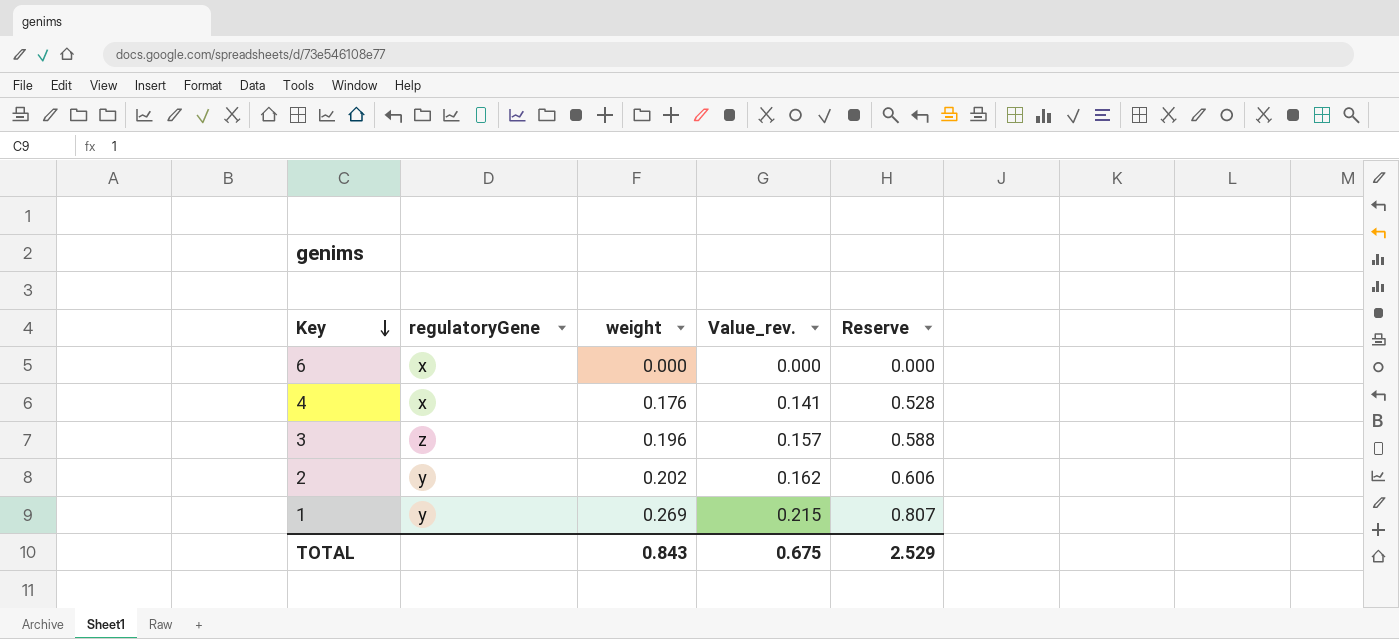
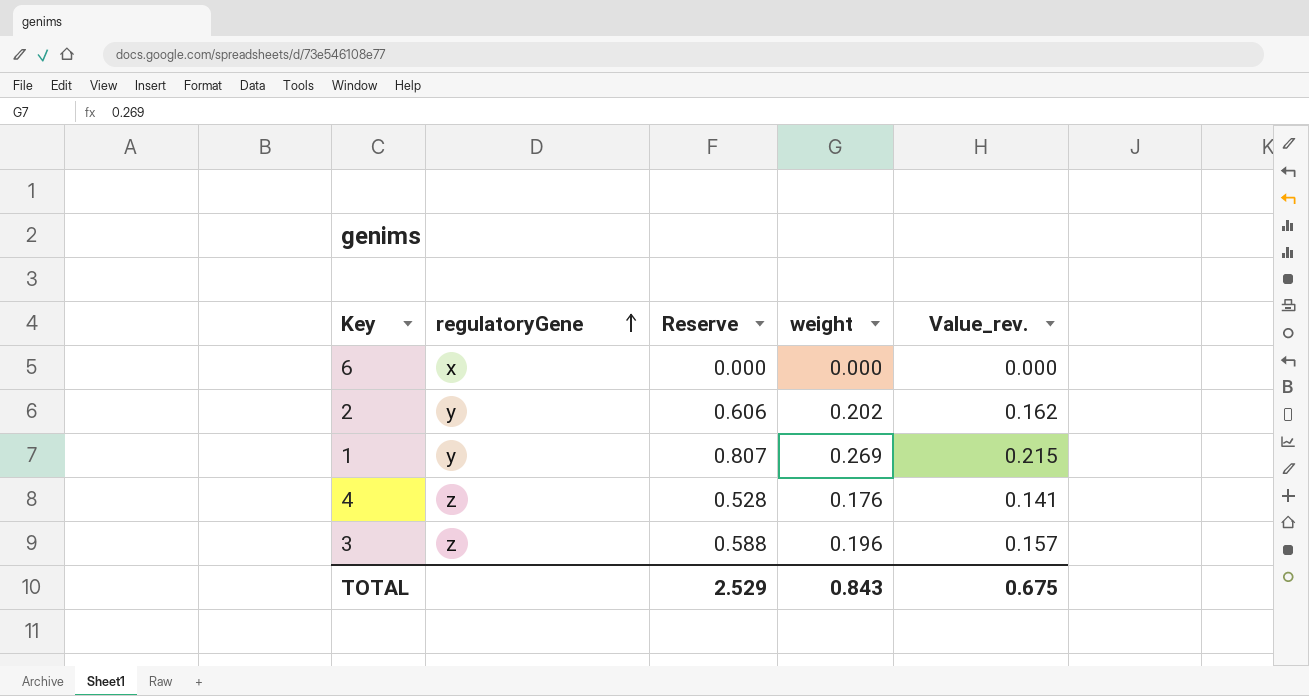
row order: Key descending -> regulatoryGene ascending
column Reserve | position: 5 -> 3
4 | regulatoryGene: x -> z

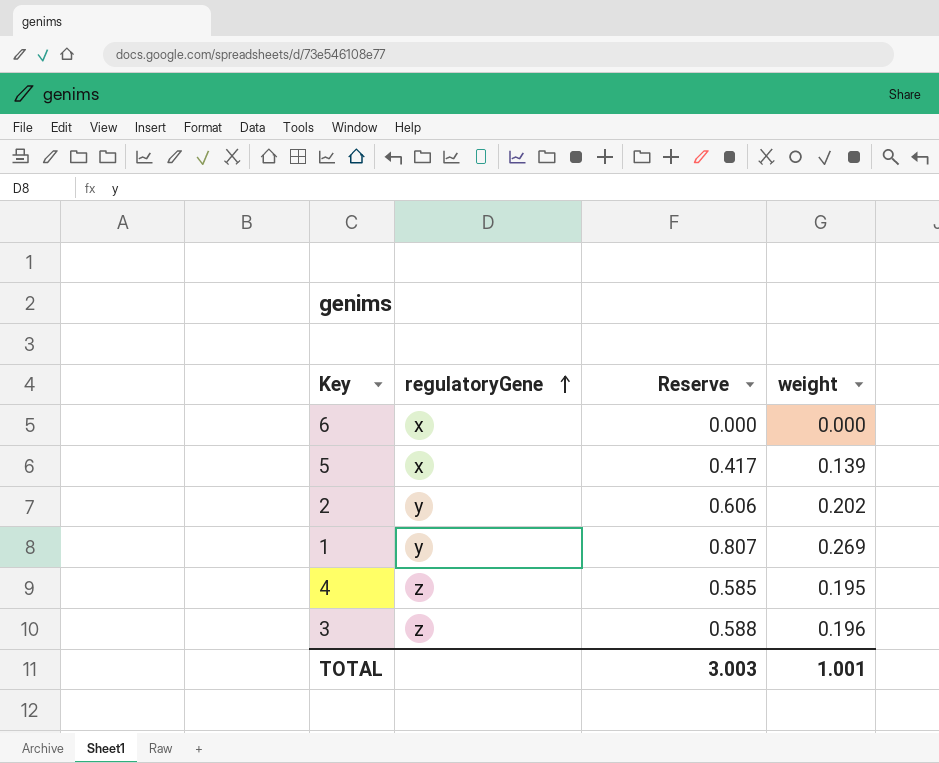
column Value_rev. | formula: [weight] * 0.8 -> none
row 5: none -> x | 0.417 | 0.139
4 | Reserve: 0.528 -> 0.585
4 | weight: 0.176 -> 0.195
TOTAL | Reserve: 2.529 -> 3.003
TOTAL | weight: 0.843 -> 1.001

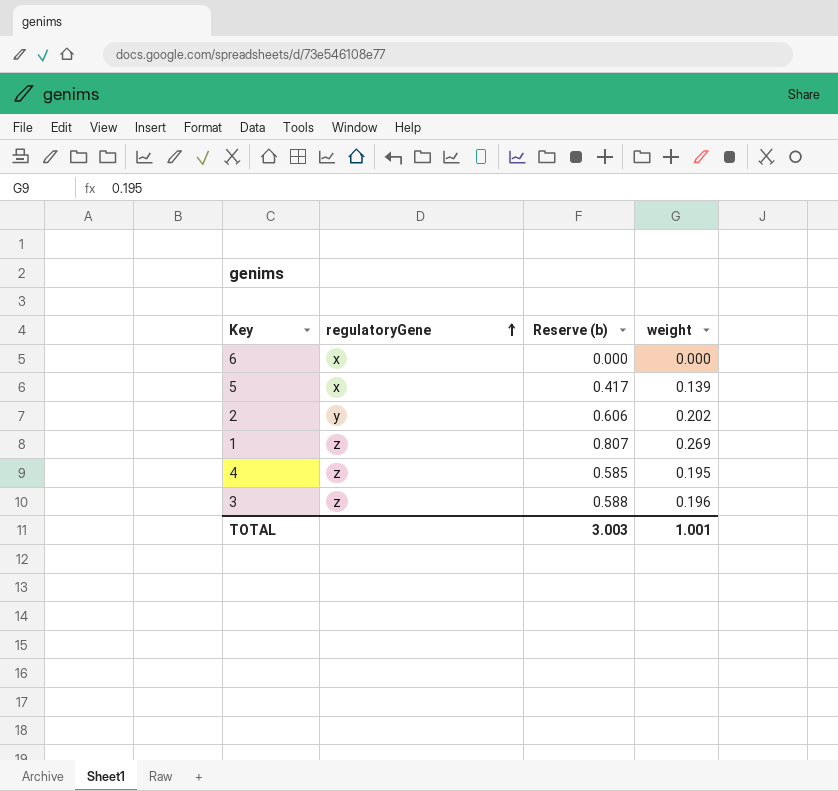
column name: Reserve -> Reserve (b)
1 | regulatoryGene: y -> z

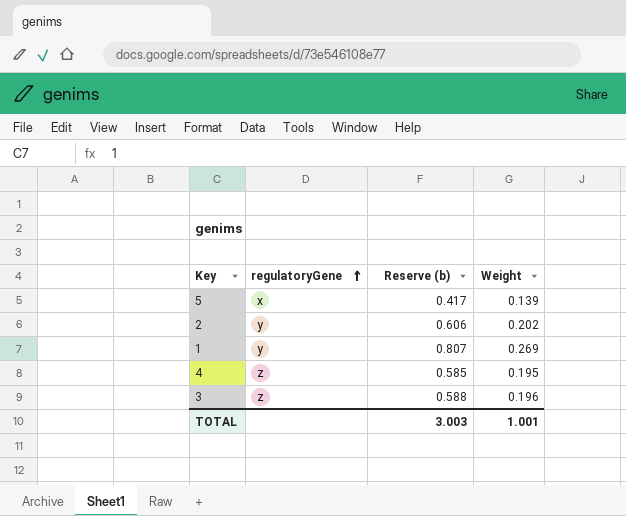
column name: weight -> Weight
row 6: x | 0.000 | 0.000 -> none
1 | regulatoryGene: z -> y

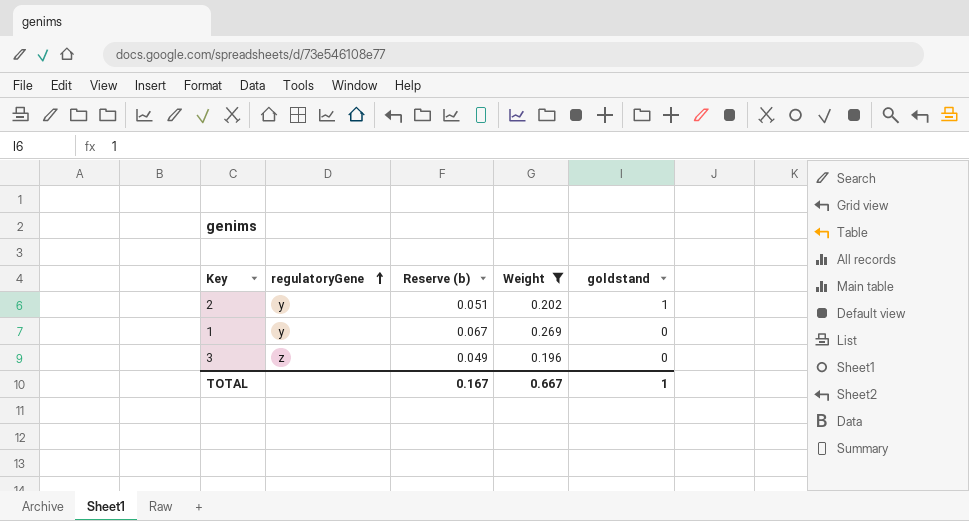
filter: none -> Weight >= 0.196
column Reserve (b) | formula: [Weight] * 3 -> [Weight] * 0.25
column goldstand | position: none -> 5
TOTAL | Reserve (b): 3.003 -> 0.167
TOTAL | Weight: 1.001 -> 0.667

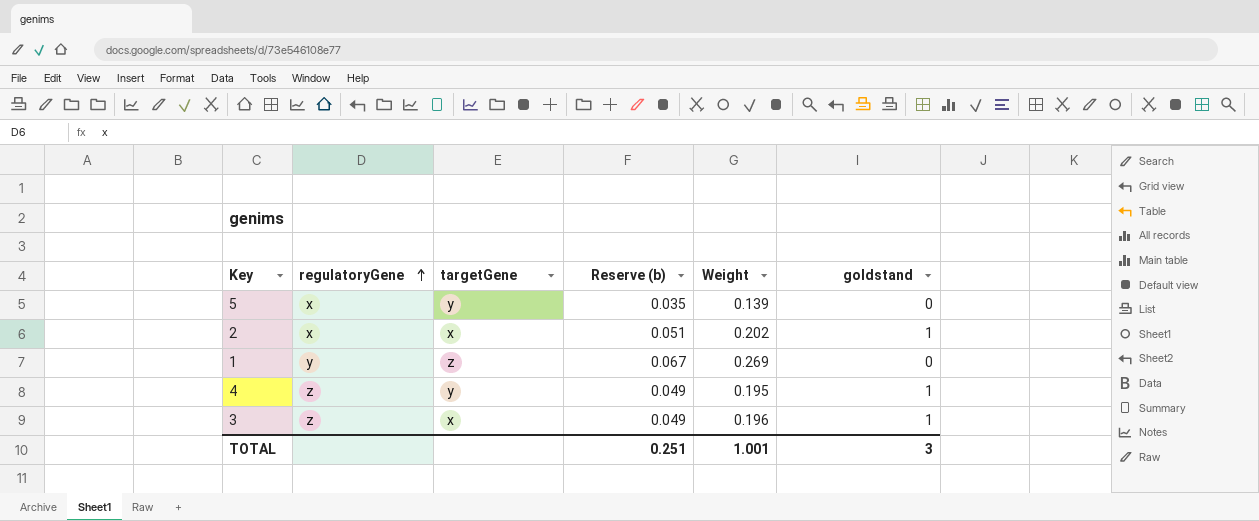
filter: Weight >= 0.196 -> none
column targetGene | position: none -> 3
2 | regulatoryGene: y -> x
3 | goldstand: 0 -> 1
TOTAL | Reserve (b): 0.167 -> 0.251
TOTAL | Weight: 0.667 -> 1.001
TOTAL | goldstand: 1 -> 3

